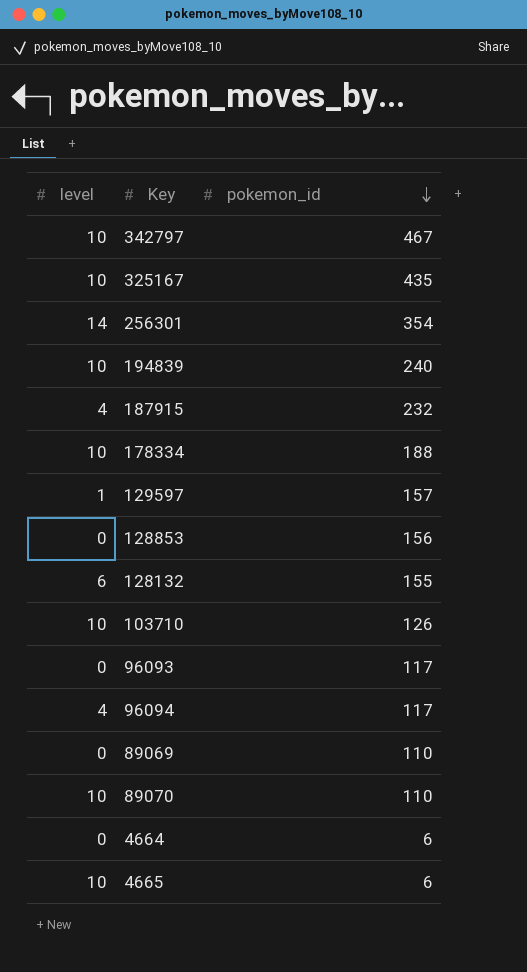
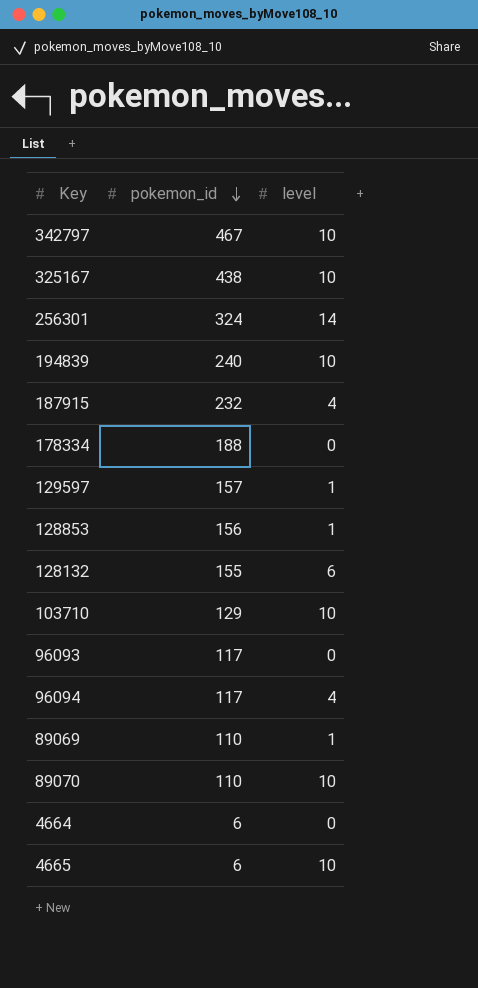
column level | position: 1 -> 3
325167 | pokemon_id: 435 -> 438
256301 | pokemon_id: 354 -> 324
178334 | level: 10 -> 0
128853 | level: 0 -> 1
103710 | pokemon_id: 126 -> 129
89069 | level: 0 -> 1

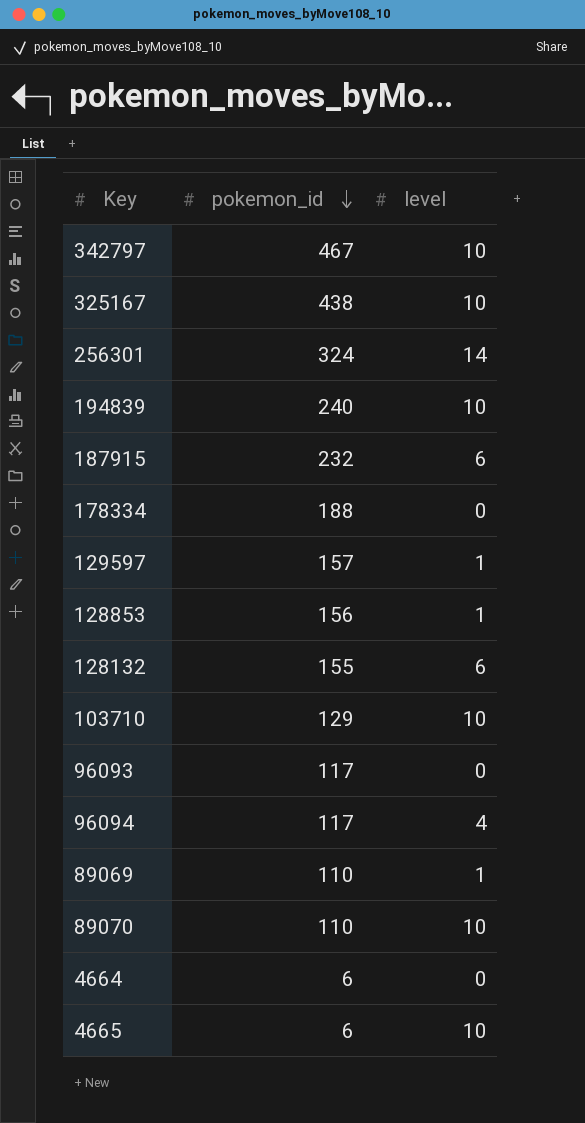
187915 | level: 4 -> 6

